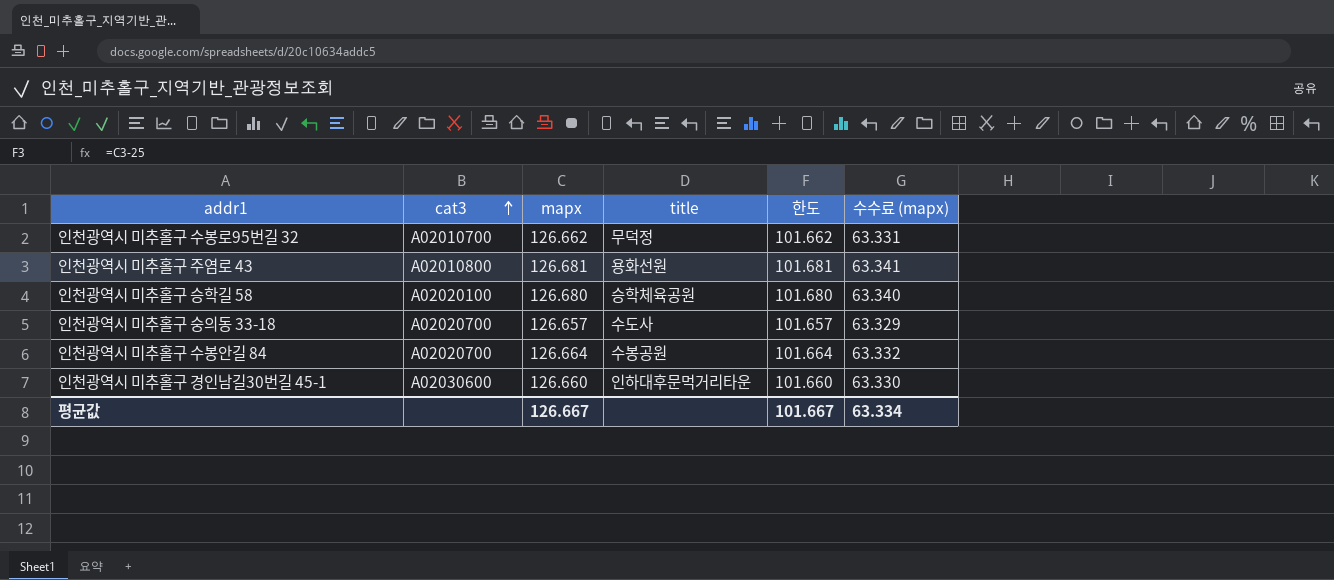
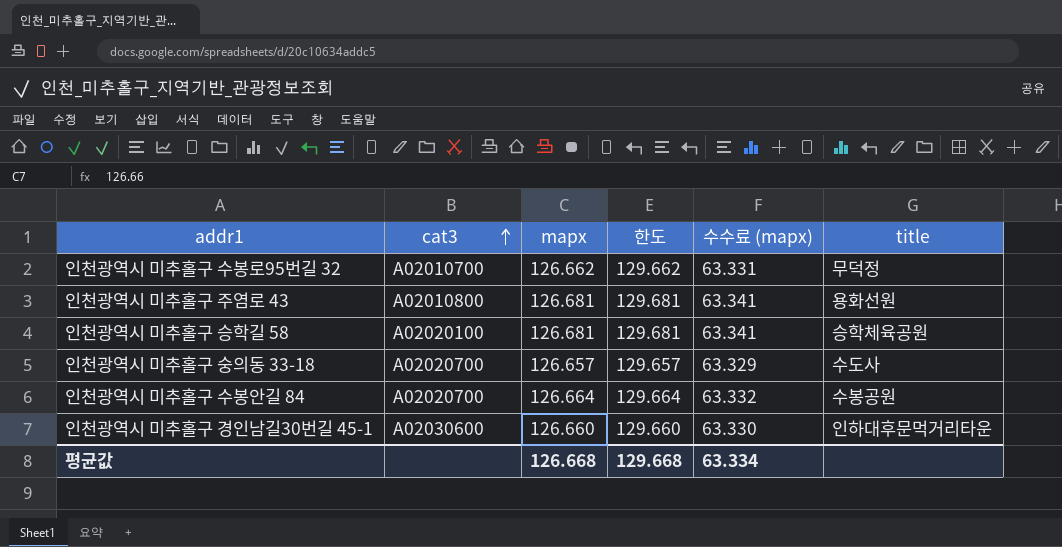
column 한도 | formula: [mapx] - 25 -> [mapx] + 3
column title | position: 4 -> 6
인천광역시 미추홀구 승학길 58 | mapx: 126.680 -> 126.681
인천광역시 미추홀구 승학길 58 | 수수료 (mapx): 63.340 -> 63.341
평균값 | mapx: 126.667 -> 126.668
평균값 | 한도: 101.667 -> 129.668

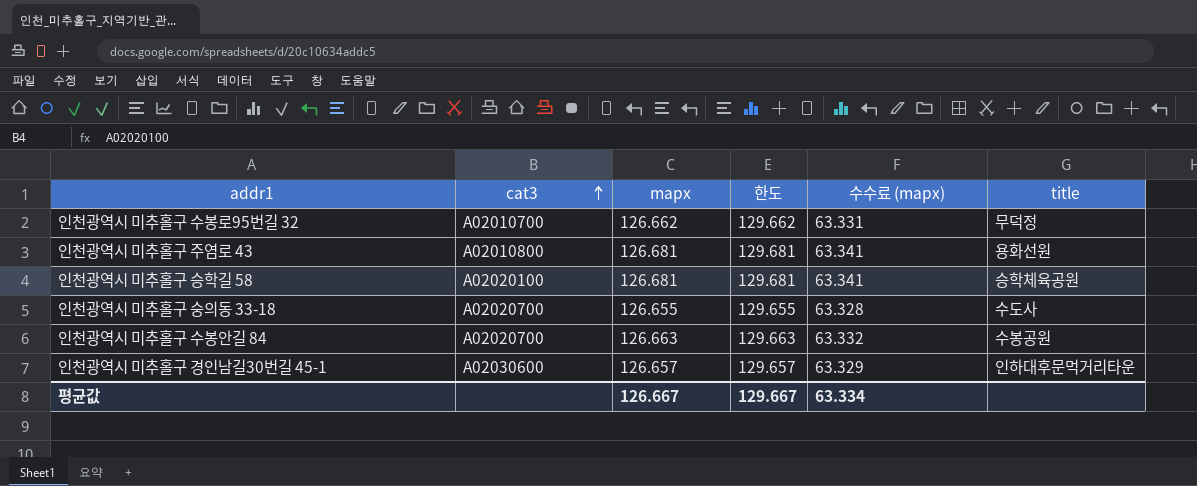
인천광역시 미추홀구 숭의동 33-18 | mapx: 126.657 -> 126.655
인천광역시 미추홀구 숭의동 33-18 | 한도: 129.657 -> 129.655
인천광역시 미추홀구 숭의동 33-18 | 수수료 (mapx): 63.329 -> 63.328
인천광역시 미추홀구 수봉안길 84 | mapx: 126.664 -> 126.663
인천광역시 미추홀구 수봉안길 84 | 한도: 129.664 -> 129.663
인천광역시 미추홀구 경인남길30번길 45-1 | mapx: 126.660 -> 126.657
인천광역시 미추홀구 경인남길30번길 45-1 | 한도: 129.660 -> 129.657
인천광역시 미추홀구 경인남길30번길 45-1 | 수수료 (mapx): 63.330 -> 63.329
평균값 | mapx: 126.668 -> 126.667
평균값 | 한도: 129.668 -> 129.667

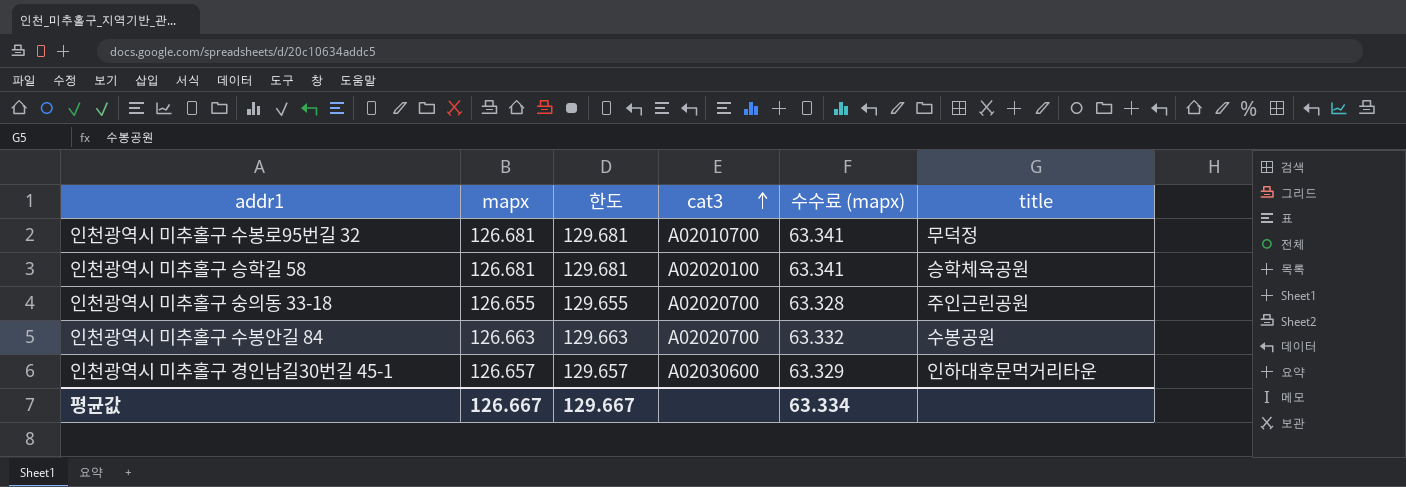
column cat3 | position: 2 -> 4
row 인천광역시 미추홀구 주염로 43: A02010800 | 126.681 | 129.681 | 63.341 | 용화선원 -> none
인천광역시 미추홀구 수봉로95번길 32 | mapx: 126.662 -> 126.681
인천광역시 미추홀구 수봉로95번길 32 | 한도: 129.662 -> 129.681
인천광역시 미추홀구 수봉로95번길 32 | 수수료 (mapx): 63.331 -> 63.341
인천광역시 미추홀구 숭의동 33-18 | title: 수도사 -> 주인근린공원

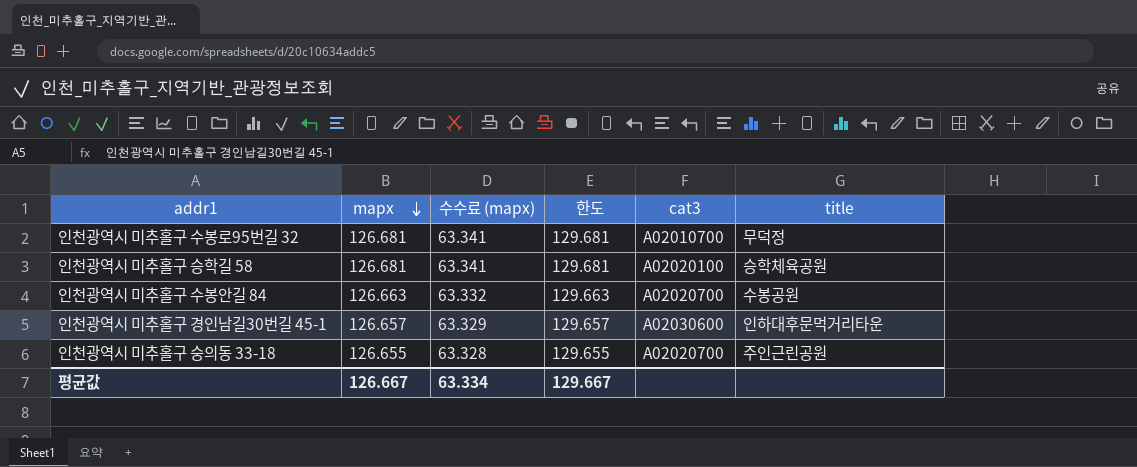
row order: cat3 ascending -> mapx descending
column 수수료 (mapx) | position: 5 -> 3

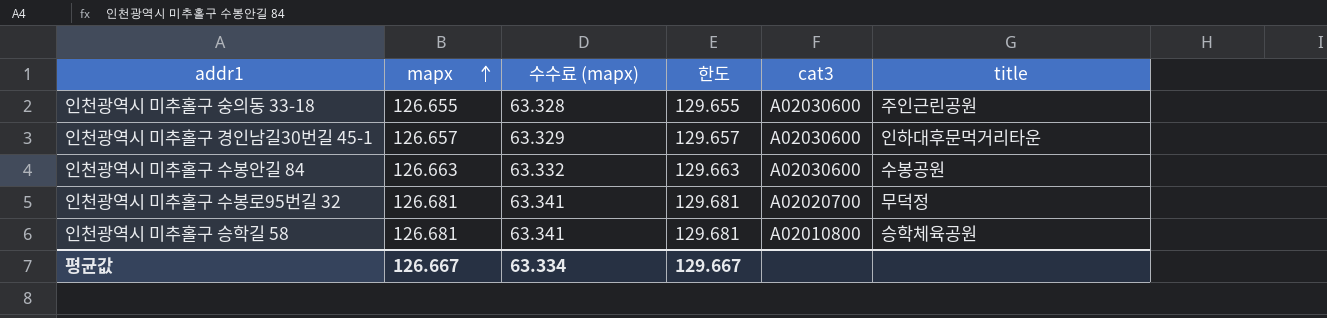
row order: mapx descending -> mapx ascending
인천광역시 미추홀구 숭의동 33-18 | cat3: A02020700 -> A02030600
인천광역시 미추홀구 수봉안길 84 | cat3: A02020700 -> A02030600
인천광역시 미추홀구 수봉로95번길 32 | cat3: A02010700 -> A02020700
인천광역시 미추홀구 승학길 58 | cat3: A02020100 -> A02010800

